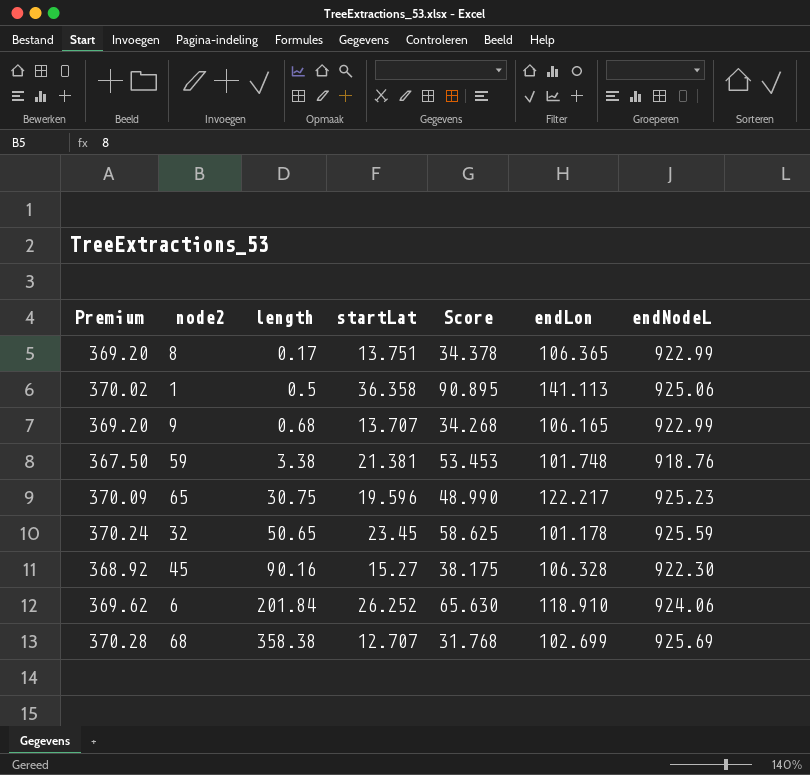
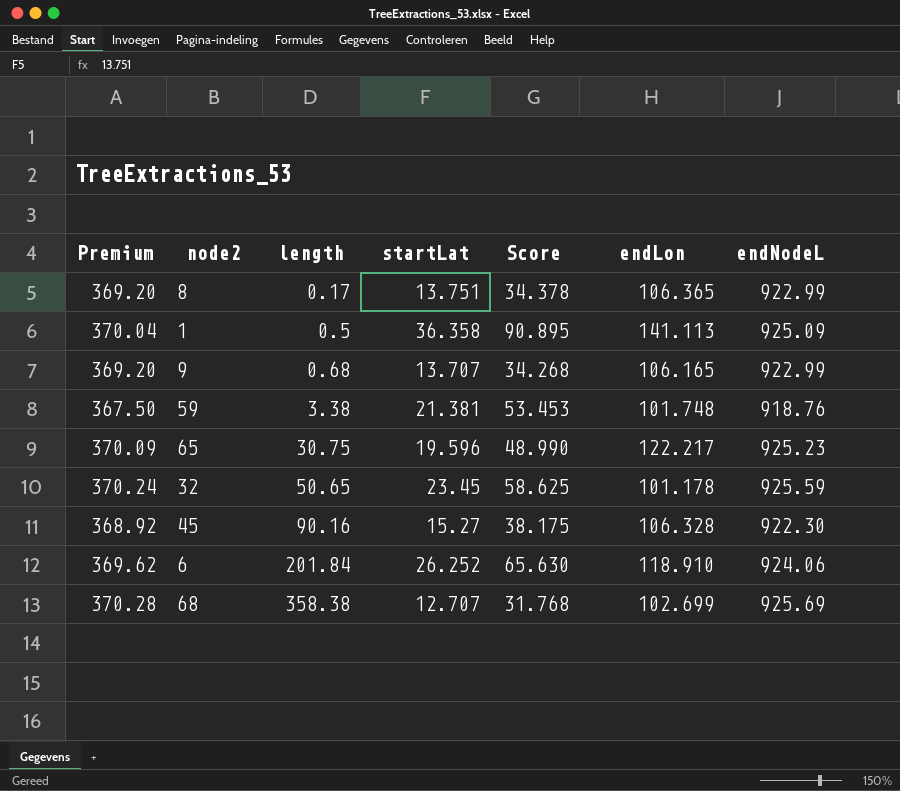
1 | Premium: 370.02 -> 370.04
1 | endNodeL: 925.06 -> 925.09

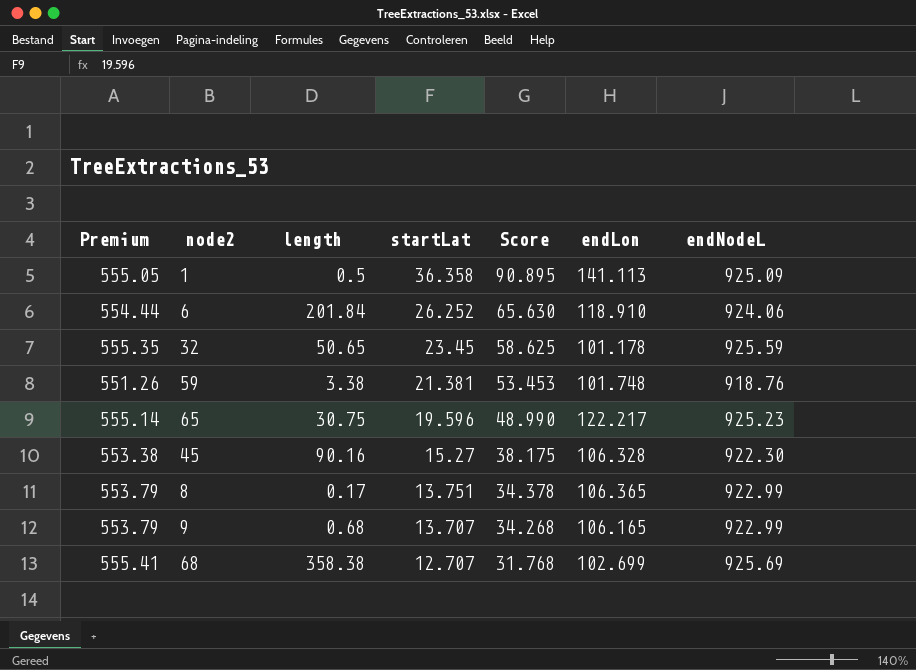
row order: length ascending -> startLat descending
column Premium | formula: [endNodeL] * 0.4 -> [endNodeL] * 0.6

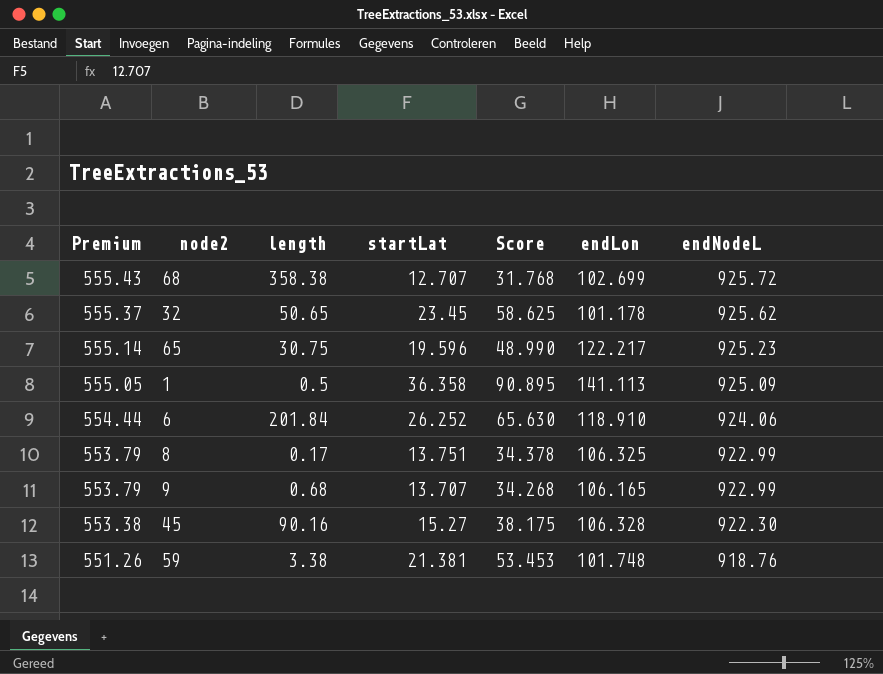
row order: startLat descending -> Premium descending
68 | Premium: 555.41 -> 555.43
68 | endNodeL: 925.69 -> 925.72
32 | Premium: 555.35 -> 555.37
32 | endNodeL: 925.59 -> 925.62
8 | endLon: 106.365 -> 106.325

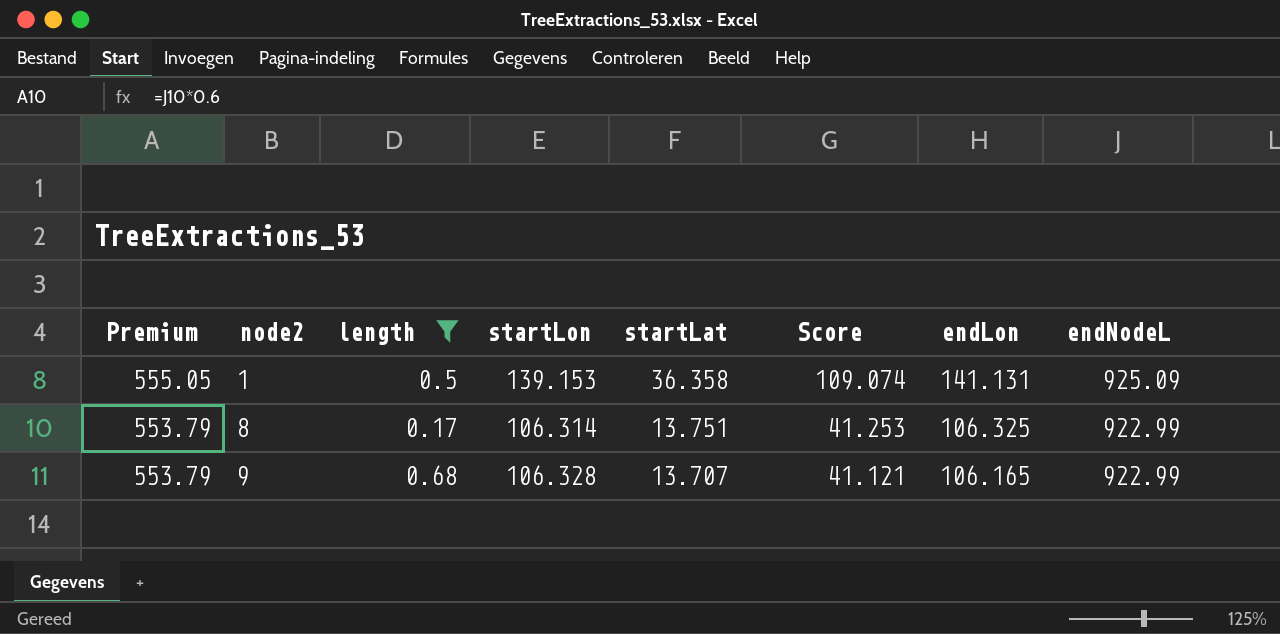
filter: none -> length <= 0.68
column startLon | position: none -> 4
column Score | formula: [startLat] * 2.5 -> [startLat] * 3
1 | endLon: 141.113 -> 141.131

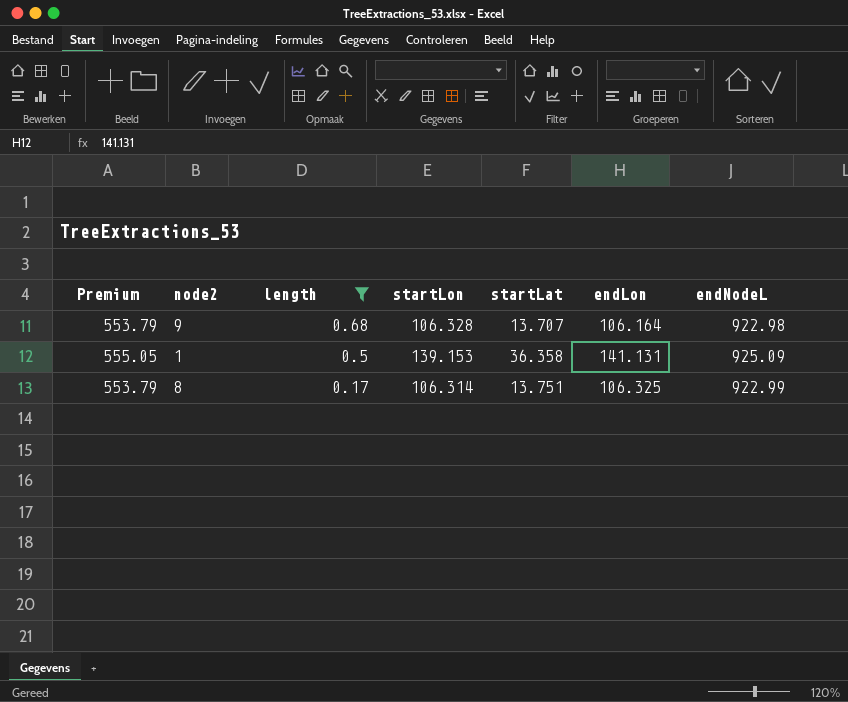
row order: Premium descending -> length descending
column Score | formula: [startLat] * 3 -> none
9 | endLon: 106.165 -> 106.164
9 | endNodeL: 922.99 -> 922.98

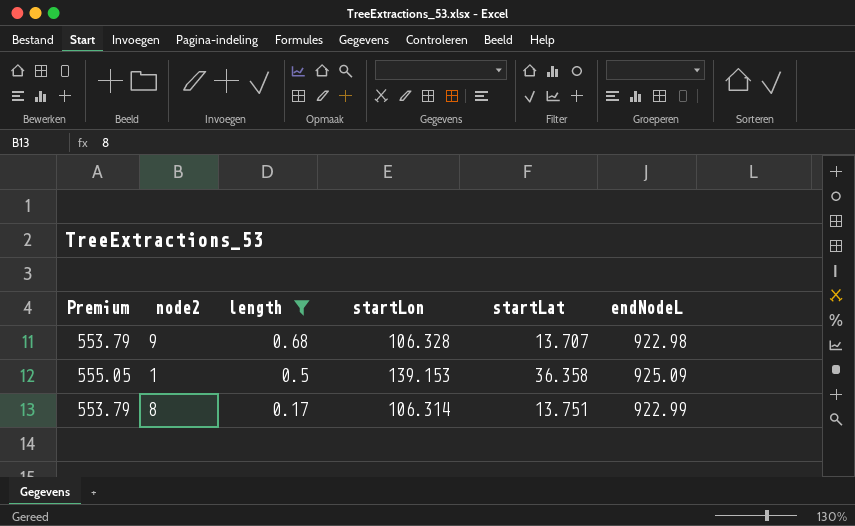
column endLon | position: 6 -> none

